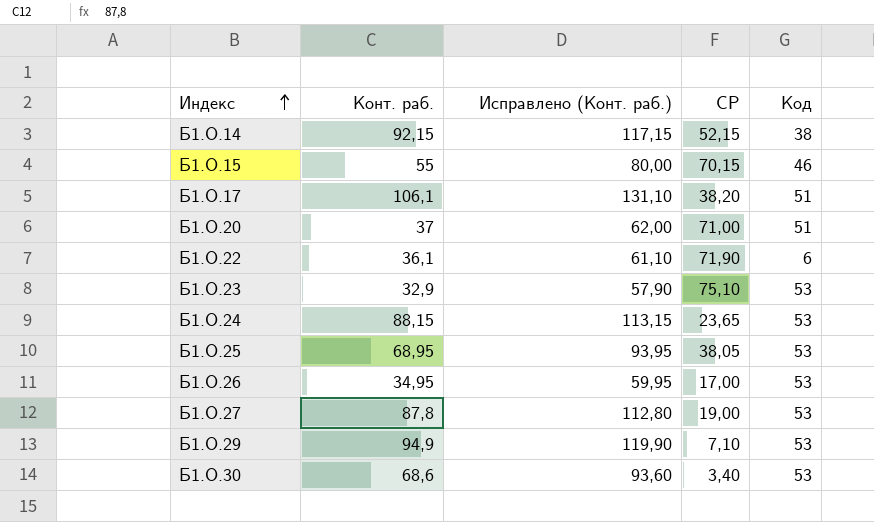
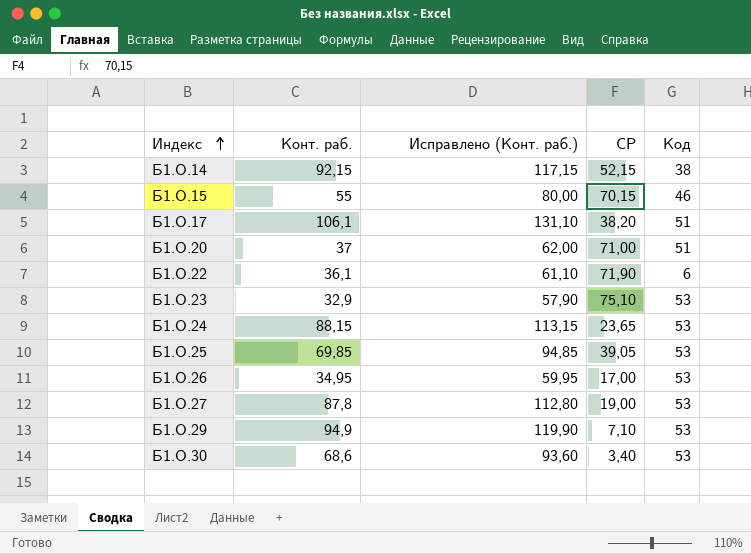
Б1.О.25 | Конт. раб.: 68,95 -> 69,85
Б1.О.25 | Исправлено (Конт. раб.): 93,95 -> 94,85
Б1.О.25 | СР: 38,05 -> 39,05

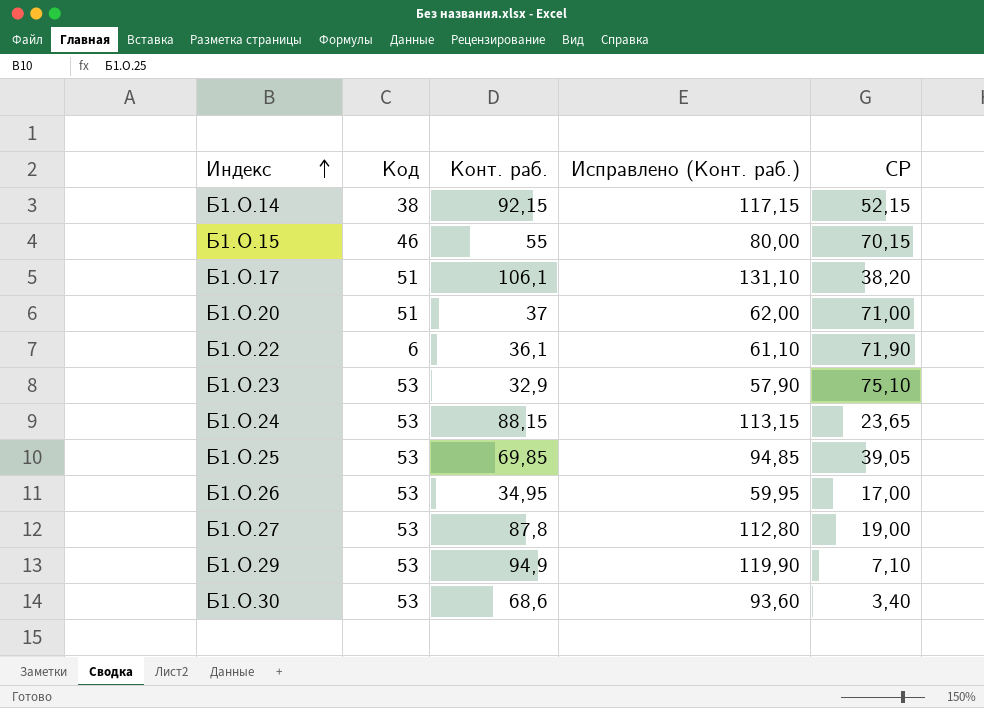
column Код | position: 5 -> 2

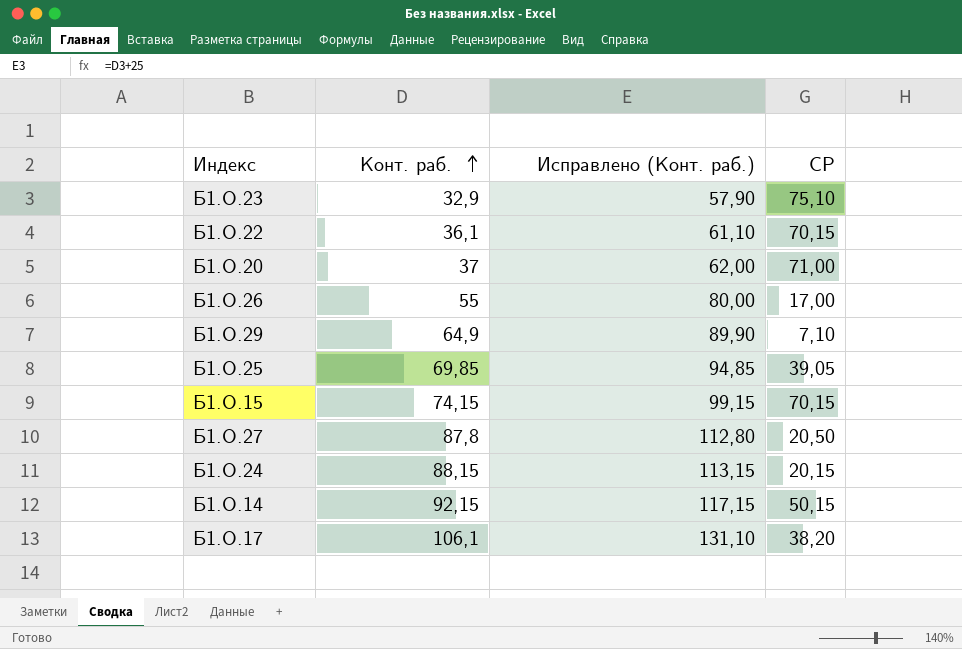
row order: Индекс ascending -> Конт. раб. ascending
column Код | position: 2 -> none
row Б1.О.30: 53 | 68,6 | 93,60 | 3,40 -> none
Б1.О.22 | СР: 71,90 -> 70,15
Б1.О.26 | Конт. раб.: 34,95 -> 55
Б1.О.26 | Исправлено (Конт. раб.): 59,95 -> 80,00
Б1.О.29 | Конт. раб.: 94,9 -> 64,9
Б1.О.29 | Исправлено (Конт. раб.): 119,90 -> 89,90
Б1.О.15 | Конт. раб.: 55 -> 74,15
Б1.О.15 | Исправлено (Конт. раб.): 80,00 -> 99,15
Б1.О.27 | СР: 19,00 -> 20,50
Б1.О.24 | СР: 23,65 -> 20,15
Б1.О.14 | СР: 52,15 -> 50,15

